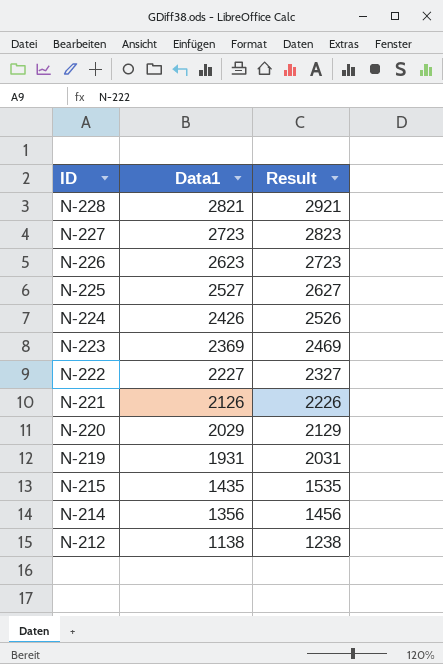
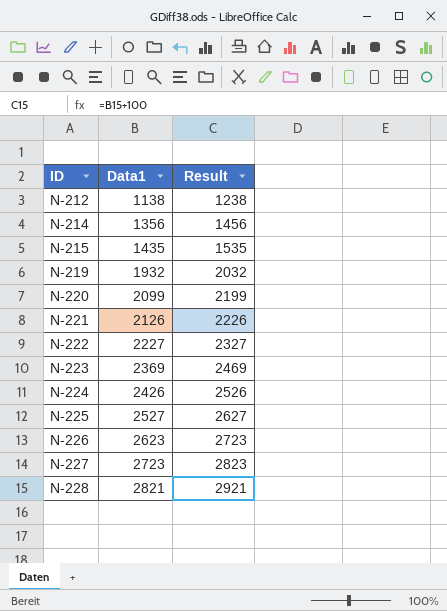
row order: ID descending -> ID ascending
N-219 | Data1: 1931 -> 1932
N-219 | Result: 2031 -> 2032
N-220 | Data1: 2029 -> 2099
N-220 | Result: 2129 -> 2199

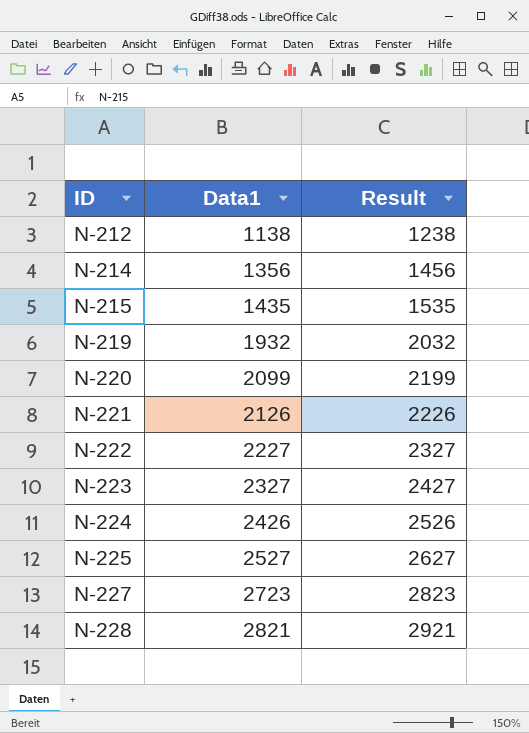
row N-226: 2623 | 2723 -> none
N-223 | Data1: 2369 -> 2327
N-223 | Result: 2469 -> 2427

